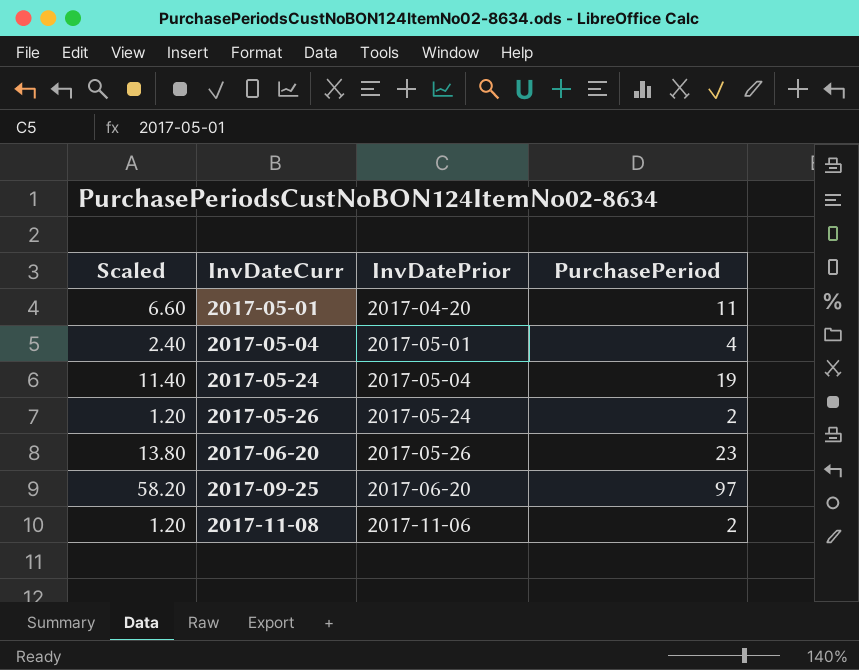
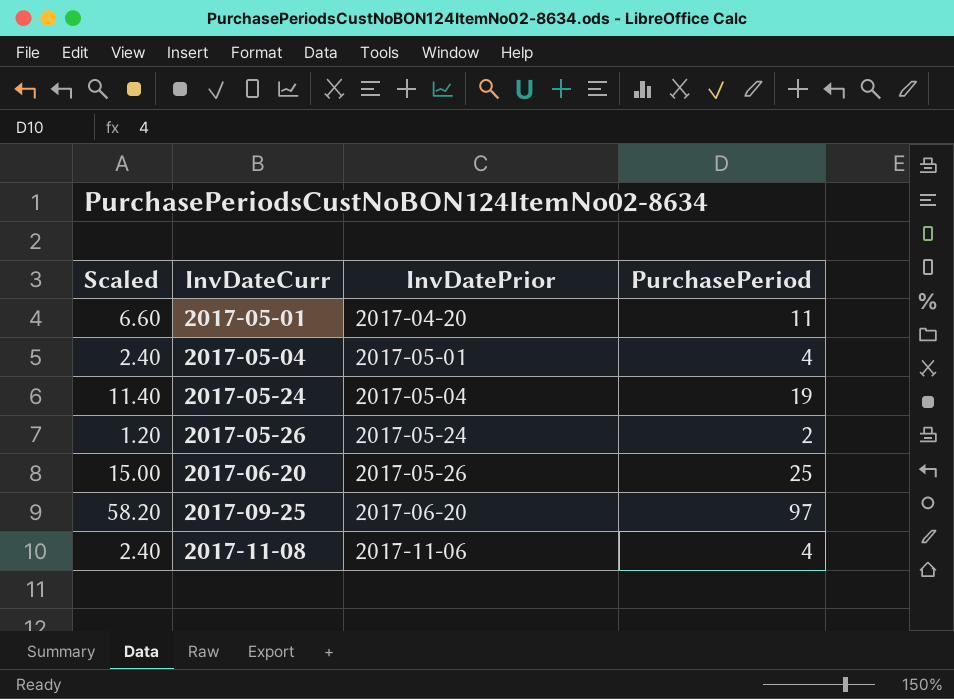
2017-06-20 | Scaled: 13.80 -> 15.00
2017-06-20 | PurchasePeriod: 23 -> 25
2017-11-08 | Scaled: 1.20 -> 2.40
2017-11-08 | PurchasePeriod: 2 -> 4

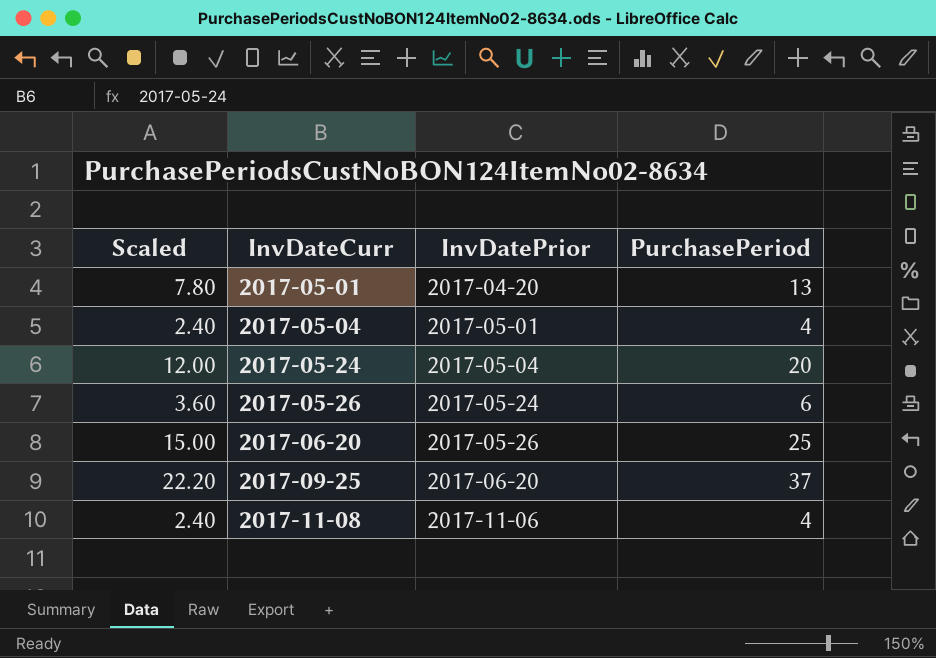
2017-05-01 | Scaled: 6.60 -> 7.80
2017-05-01 | PurchasePeriod: 11 -> 13
2017-05-24 | Scaled: 11.40 -> 12.00
2017-05-24 | PurchasePeriod: 19 -> 20
2017-05-26 | Scaled: 1.20 -> 3.60
2017-05-26 | PurchasePeriod: 2 -> 6
2017-09-25 | Scaled: 58.20 -> 22.20
2017-09-25 | PurchasePeriod: 97 -> 37

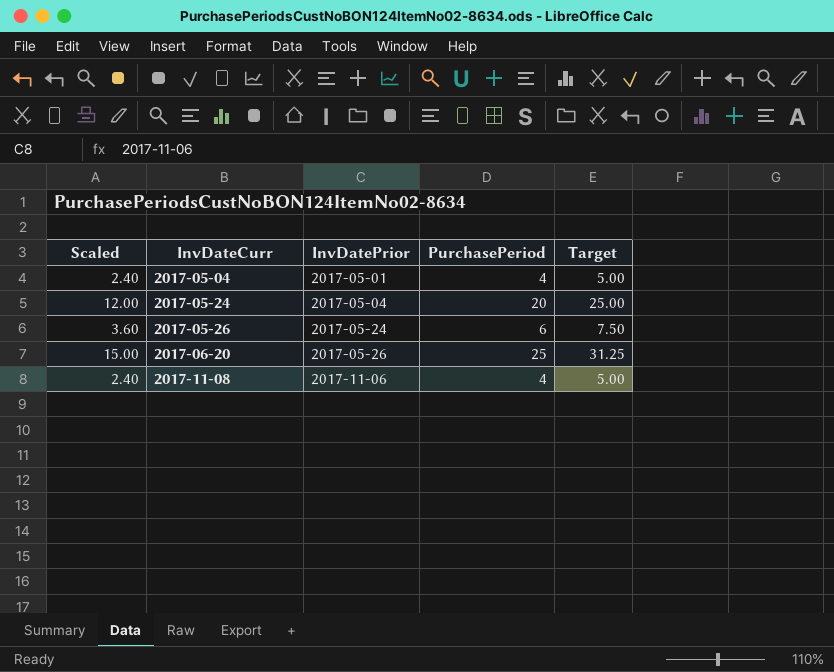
column Target | formula: none -> [PurchasePeriod] * 1.25
row 2017-05-01: 7.80 | 2017-04-20 | 13 -> none
row 2017-09-25: 22.20 | 2017-06-20 | 37 -> none

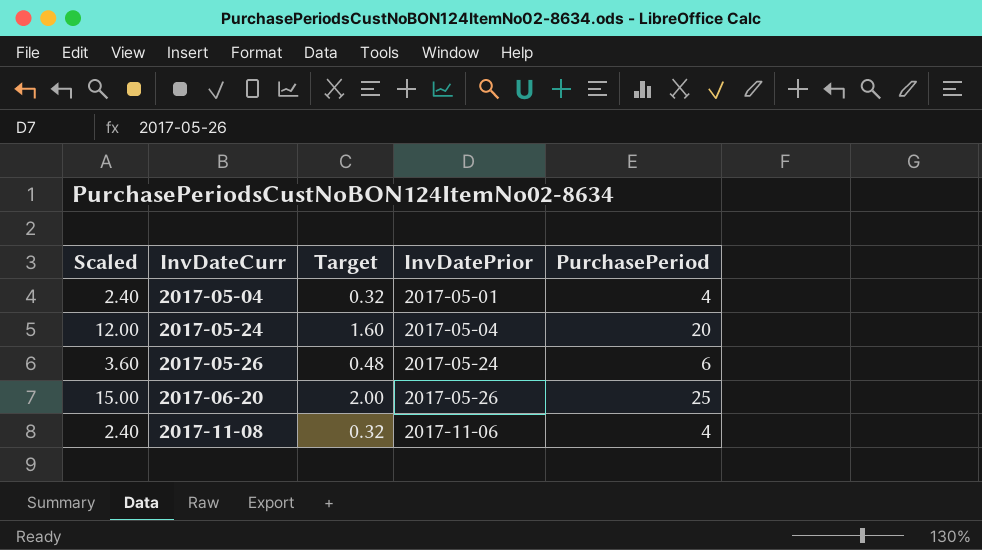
column Target | formula: [PurchasePeriod] * 1.25 -> [PurchasePeriod] * 0.08
column Target | position: 5 -> 3

